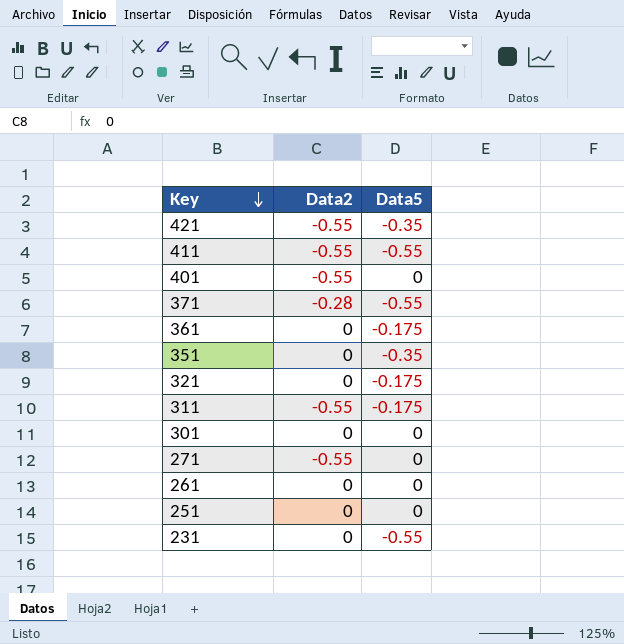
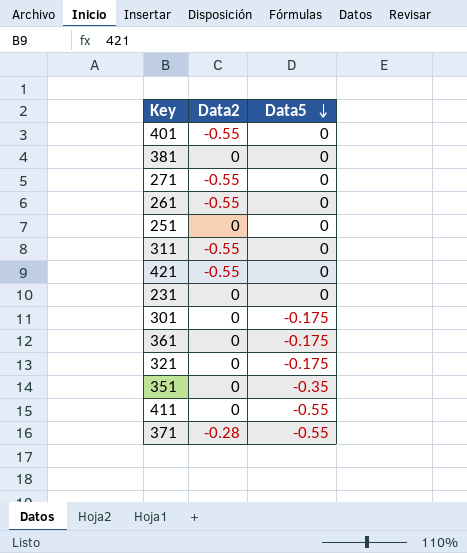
row order: Key descending -> Data5 descending
row 381: none -> 0 | 0
261 | Data2: 0 -> -0.55
311 | Data5: -0.175 -> 0
421 | Data5: -0.35 -> 0
231 | Data5: -0.55 -> 0
301 | Data5: 0 -> -0.175
411 | Data2: -0.55 -> 0

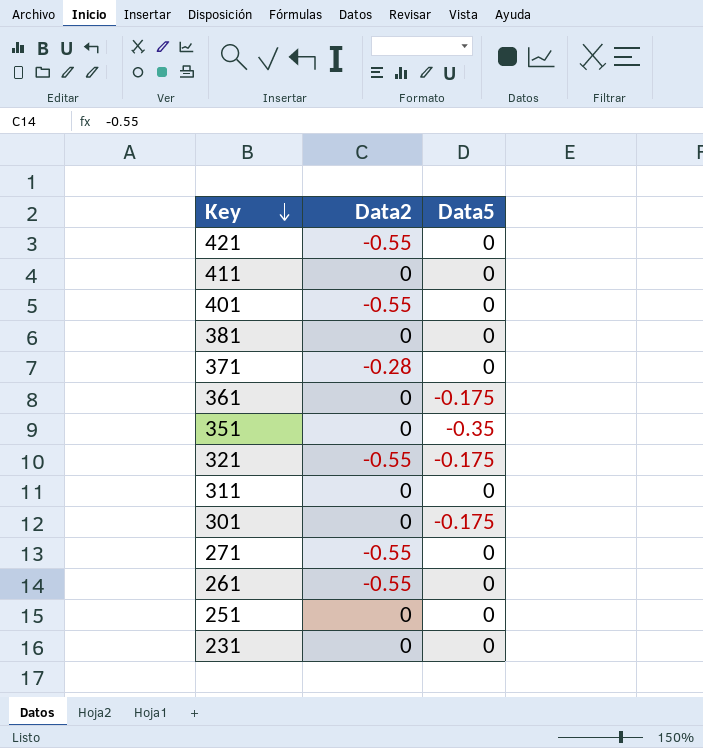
row order: Data5 descending -> Key descending
411 | Data5: -0.55 -> 0
371 | Data5: -0.55 -> 0
321 | Data2: 0 -> -0.55
311 | Data2: -0.55 -> 0

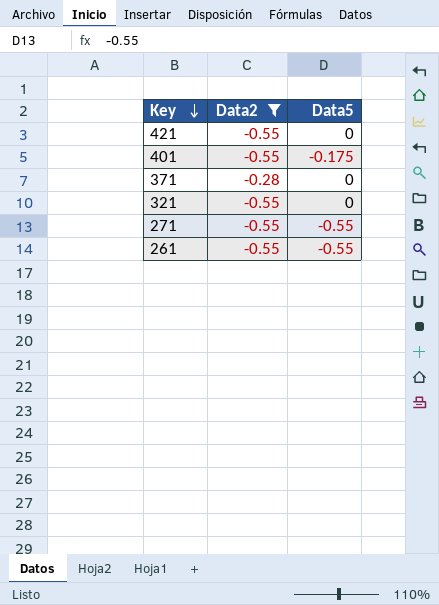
filter: none -> Data2 != 0
401 | Data5: 0 -> -0.175
321 | Data5: -0.175 -> 0
271 | Data5: 0 -> -0.55
261 | Data5: 0 -> -0.55

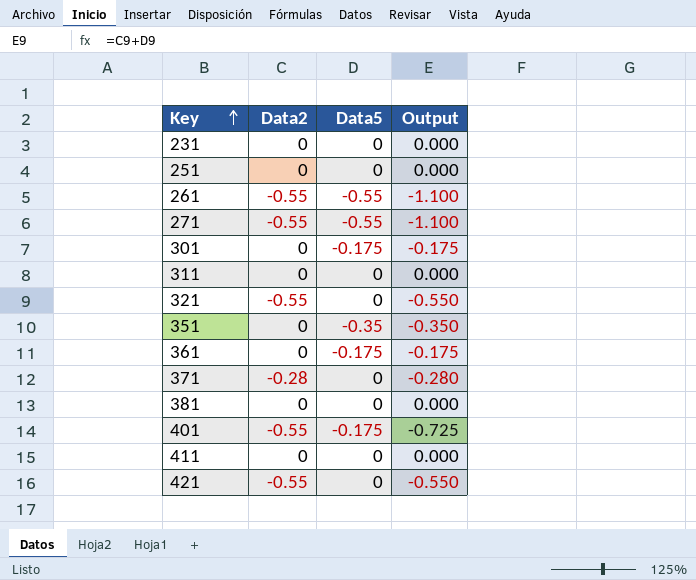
filter: Data2 != 0 -> none
row order: Key descending -> Key ascending
column Output | formula: none -> [Data2] + [Data5]

